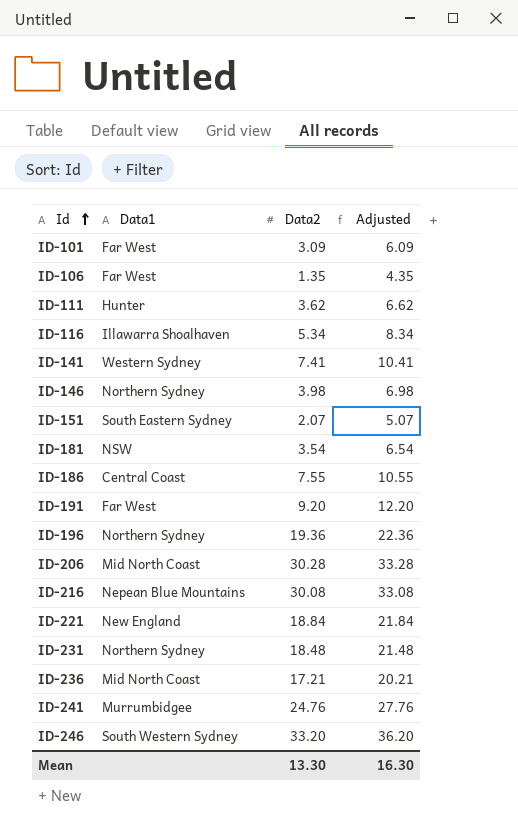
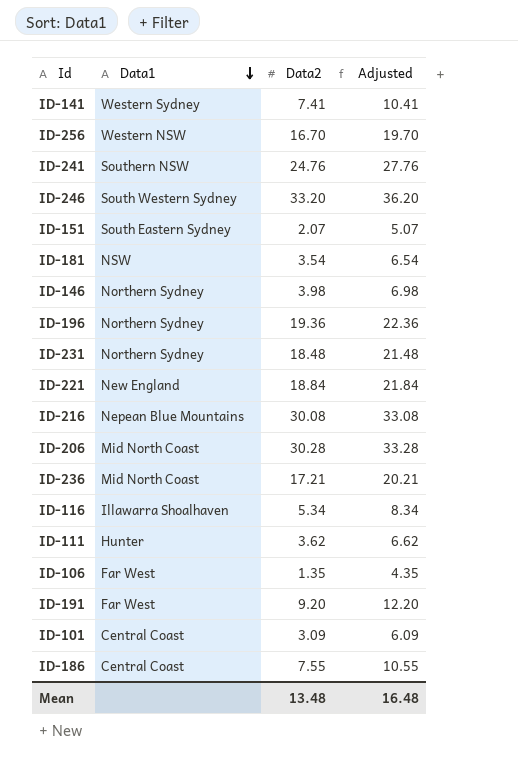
row order: Id ascending -> Data1 descending
row ID-256: none -> Western NSW | 16.70 | 19.70
ID-241 | Data1: Murrumbidgee -> Southern NSW
ID-101 | Data1: Far West -> Central Coast
Mean | Data2: 13.30 -> 13.48
Mean | Adjusted: 16.30 -> 16.48

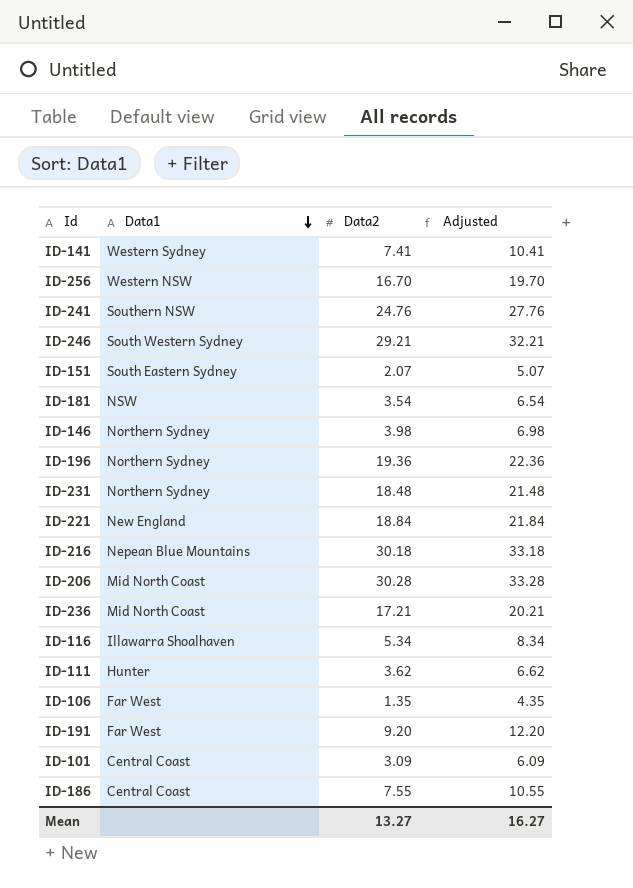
ID-246 | Data2: 33.20 -> 29.21
ID-246 | Adjusted: 36.20 -> 32.21
ID-216 | Data2: 30.08 -> 30.18
ID-216 | Adjusted: 33.08 -> 33.18
Mean | Data2: 13.48 -> 13.27
Mean | Adjusted: 16.48 -> 16.27

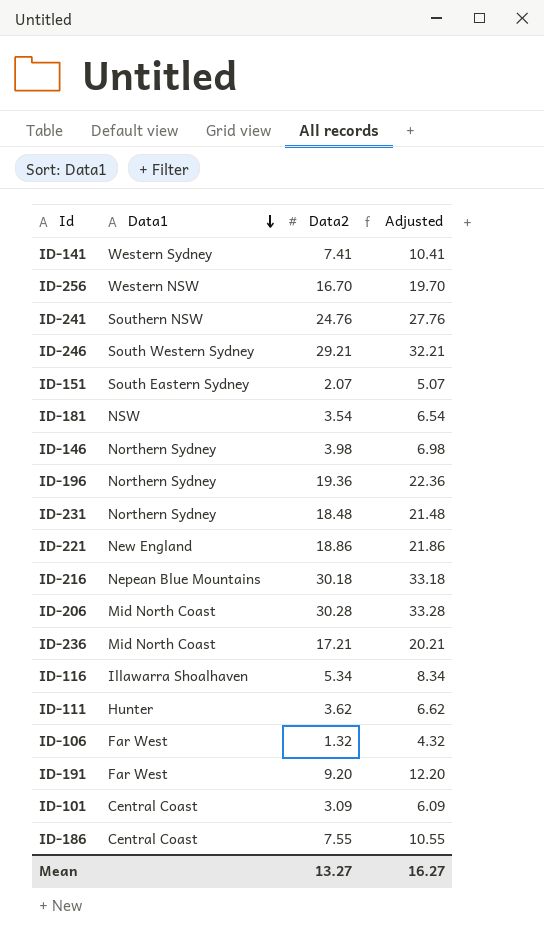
ID-221 | Data2: 18.84 -> 18.86
ID-221 | Adjusted: 21.84 -> 21.86
ID-106 | Data2: 1.35 -> 1.32
ID-106 | Adjusted: 4.35 -> 4.32

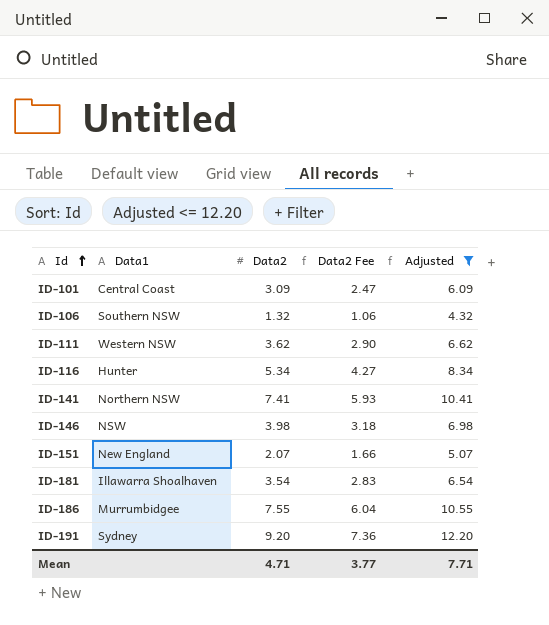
filter: none -> Adjusted <= 12.20
row order: Data1 descending -> Id ascending
column Data2 Fee | formula: none -> [Data2] * 0.8
ID-106 | Data1: Far West -> Southern NSW
ID-111 | Data1: Hunter -> Western NSW
ID-116 | Data1: Illawarra Shoalhaven -> Hunter
ID-141 | Data1: Western Sydney -> Northern NSW
ID-146 | Data1: Northern Sydney -> NSW
ID-151 | Data1: South Eastern Sydney -> New England
ID-181 | Data1: NSW -> Illawarra Shoalhaven
ID-186 | Data1: Central Coast -> Murrumbidgee
ID-191 | Data1: Far West -> Sydney
Mean | Data2: 13.27 -> 4.71
Mean | Adjusted: 16.27 -> 7.71

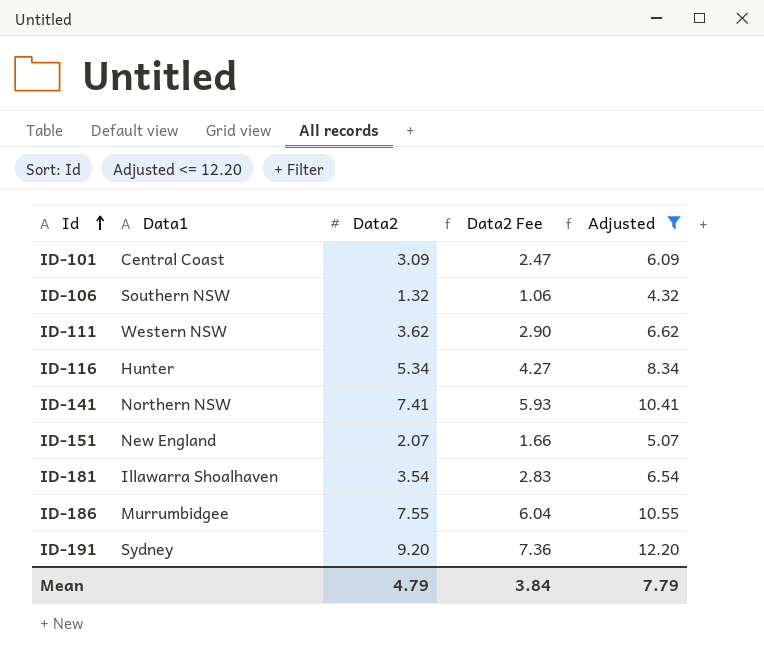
row ID-146: NSW | 3.98 | 3.18 | 6.98 -> none
Mean | Data2: 4.71 -> 4.79
Mean | Data2 Fee: 3.77 -> 3.84
Mean | Adjusted: 7.71 -> 7.79

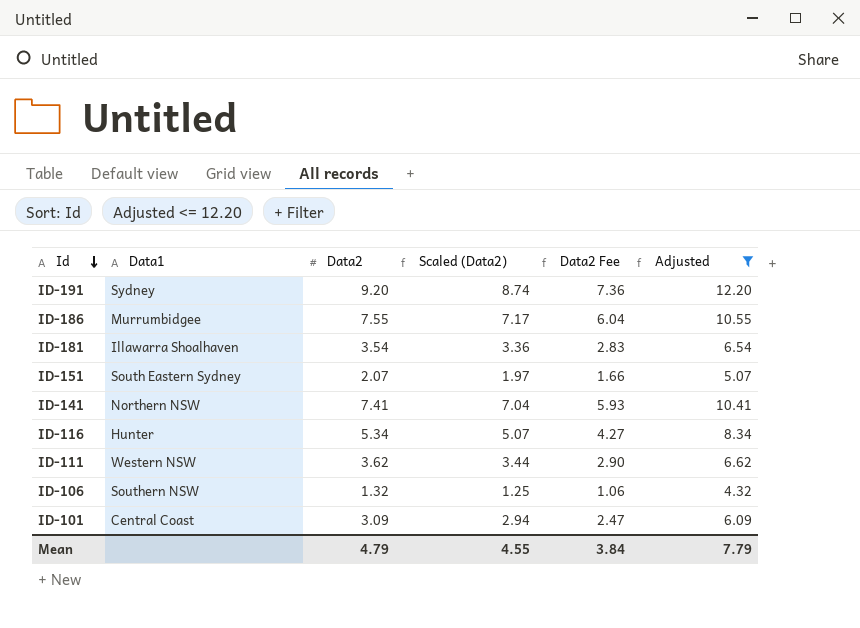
row order: Id ascending -> Id descending
column Scaled (Data2) | formula: none -> [Data2] * 0.95
ID-151 | Data1: New England -> South Eastern Sydney

